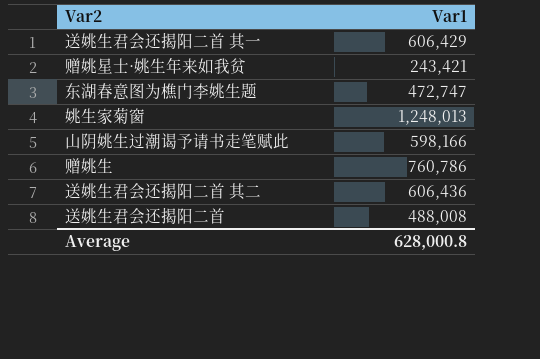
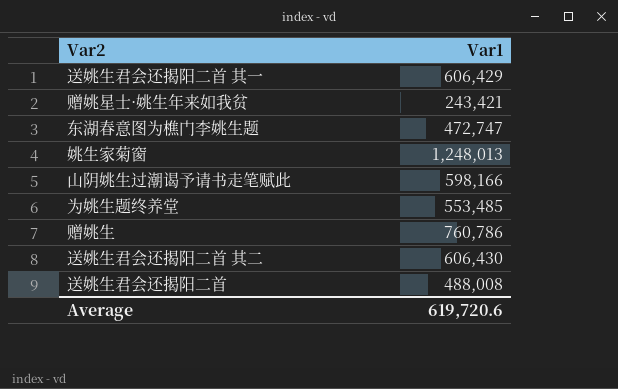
row 为姚生题终养堂: none -> 553,485
送姚生君会还揭阳二首 其二 | Var1: 606,436 -> 606,430
Average | Var1: 628,000.8 -> 619,720.6

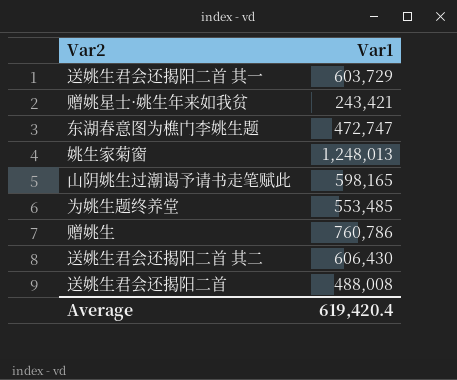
送姚生君会还揭阳二首 其一 | Var1: 606,429 -> 603,729
山阴姚生过潮谒予请书走笔赋此 | Var1: 598,166 -> 598,165
Average | Var1: 619,720.6 -> 619,420.4

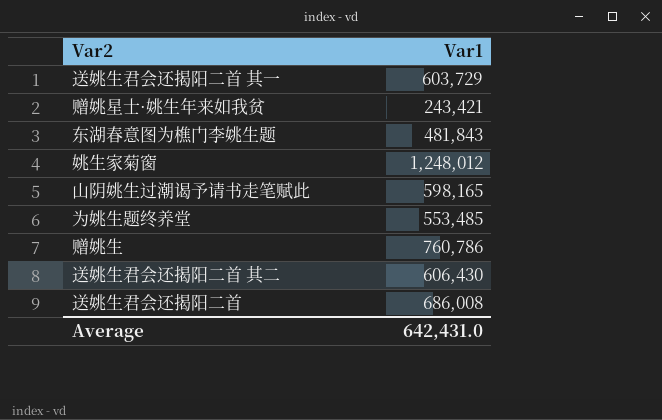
东湖春意图为樵门李姚生题 | Var1: 472,747 -> 481,843
姚生家菊窗 | Var1: 1,248,013 -> 1,248,012
送姚生君会还揭阳二首 | Var1: 488,008 -> 686,008
Average | Var1: 619,420.4 -> 642,431.0

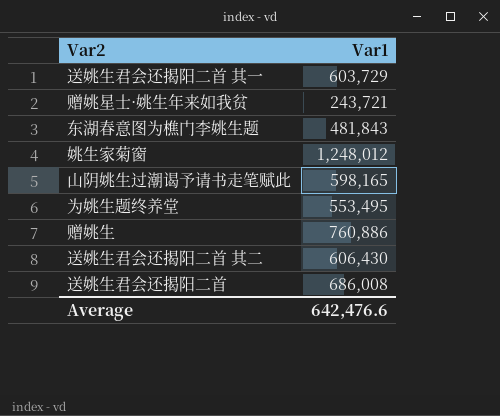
赠姚星士·姚生年来如我贫 | Var1: 243,421 -> 243,721
为姚生题终养堂 | Var1: 553,485 -> 553,495
赠姚生 | Var1: 760,786 -> 760,886
Average | Var1: 642,431.0 -> 642,476.6

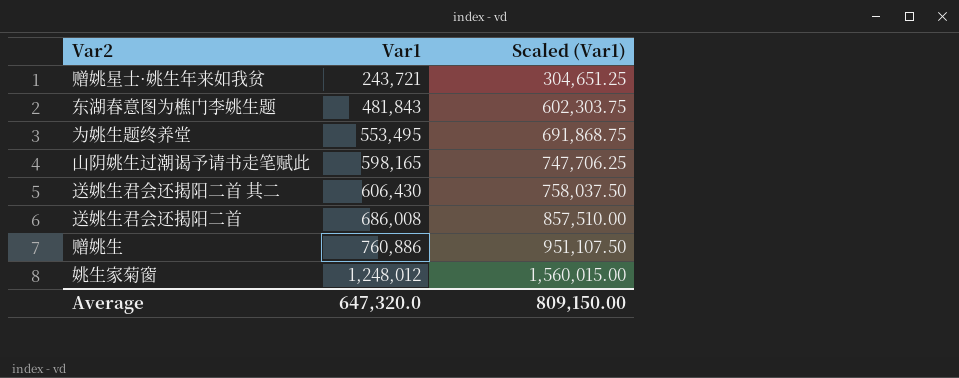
row order: none -> Var1 ascending
column Scaled (Var1) | formula: none -> [Var1] * 1.25
row 送姚生君会还揭阳二首 其一: 603,729 -> none
Average | Var1: 642,476.6 -> 647,320.0

